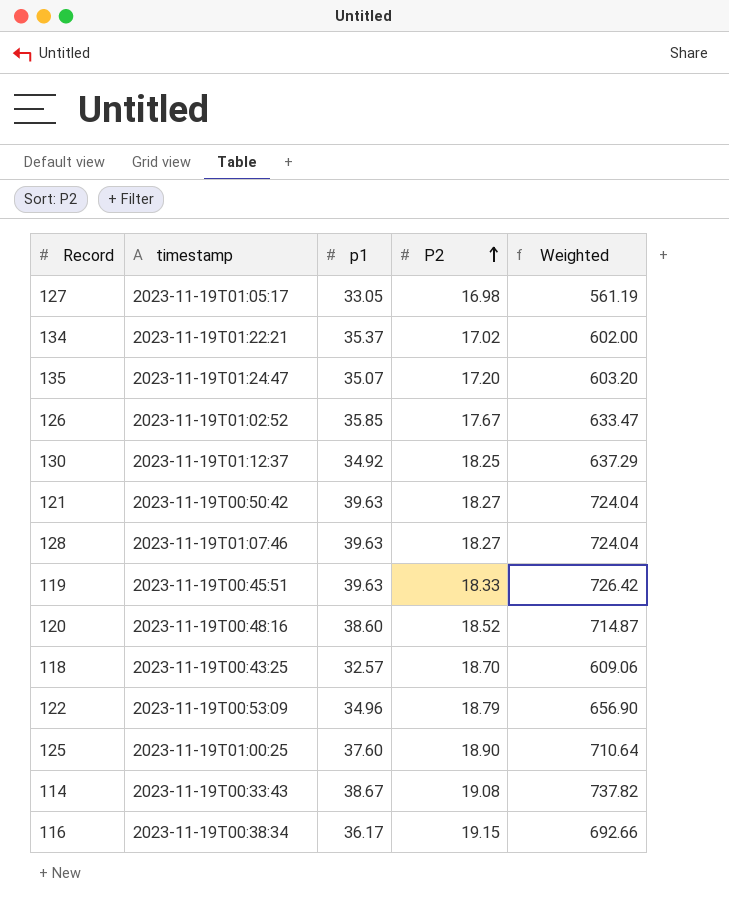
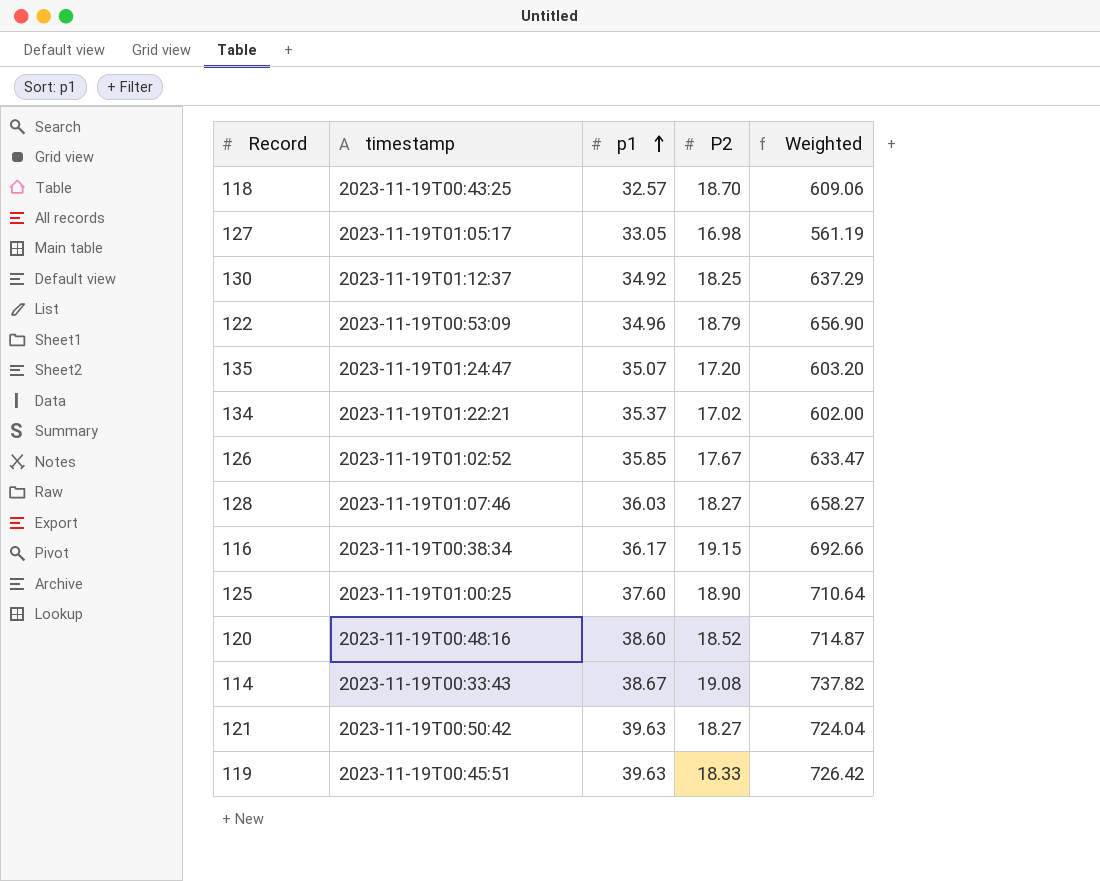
row order: P2 ascending -> p1 ascending
128 | p1: 39.63 -> 36.03
128 | Weighted: 724.04 -> 658.27

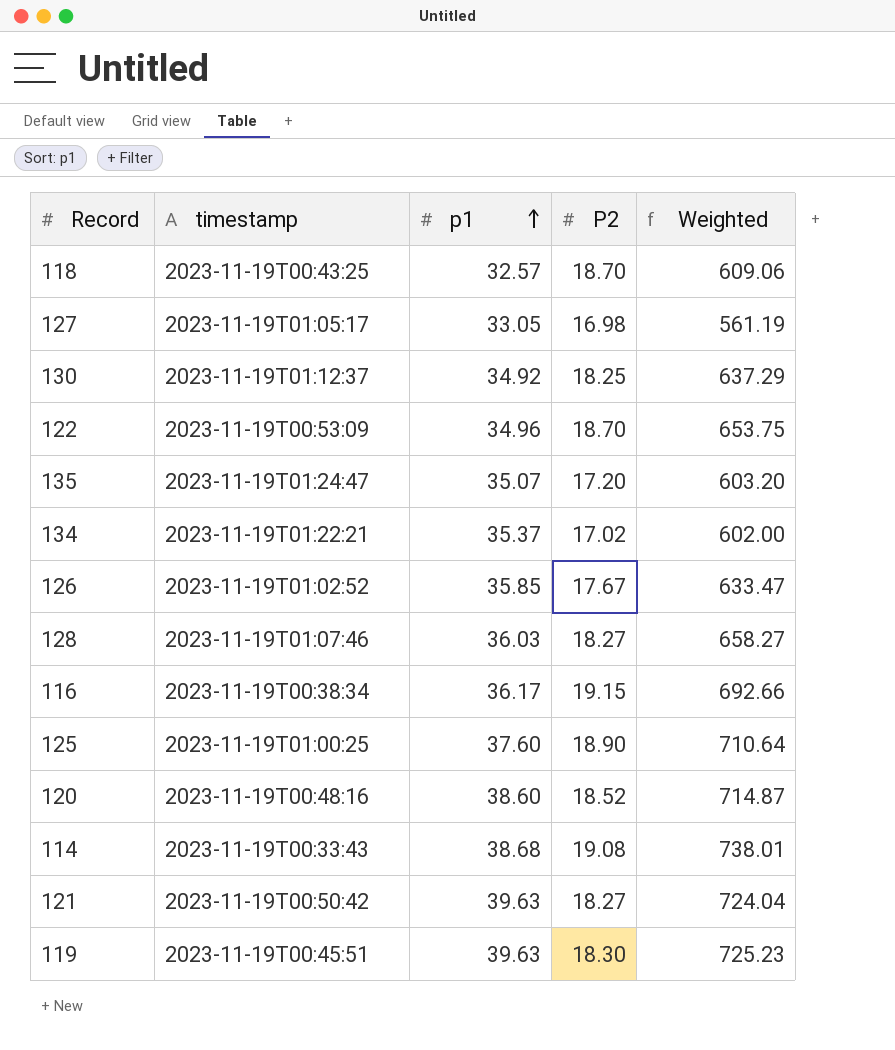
122 | P2: 18.79 -> 18.70
122 | Weighted: 656.90 -> 653.75
114 | p1: 38.67 -> 38.68
114 | Weighted: 737.82 -> 738.01
119 | P2: 18.33 -> 18.30
119 | Weighted: 726.42 -> 725.23

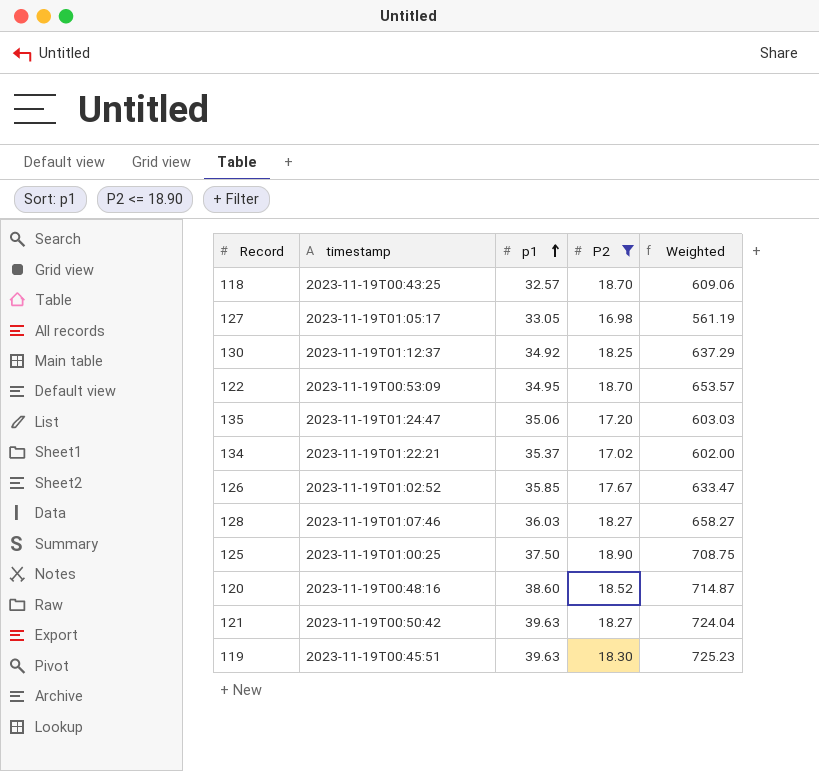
filter: none -> P2 <= 18.90
122 | p1: 34.96 -> 34.95
122 | Weighted: 653.75 -> 653.57
135 | p1: 35.07 -> 35.06
135 | Weighted: 603.20 -> 603.03
125 | p1: 37.60 -> 37.50
125 | Weighted: 710.64 -> 708.75

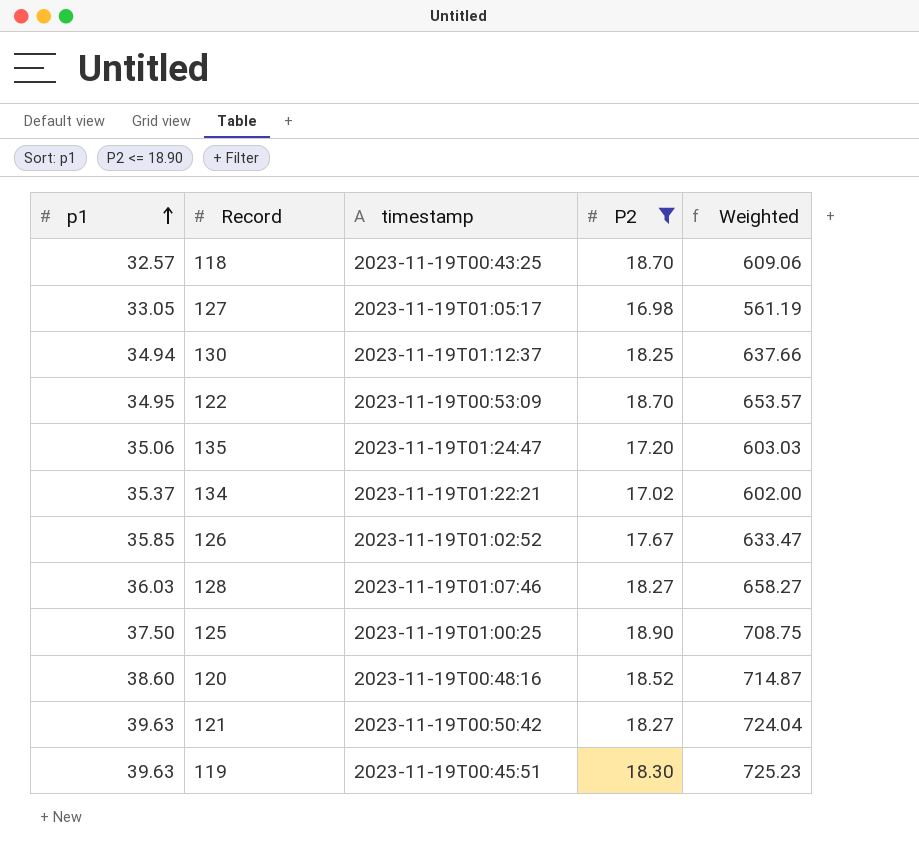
column p1 | position: 3 -> 1
130 | p1: 34.92 -> 34.94
130 | Weighted: 637.29 -> 637.66

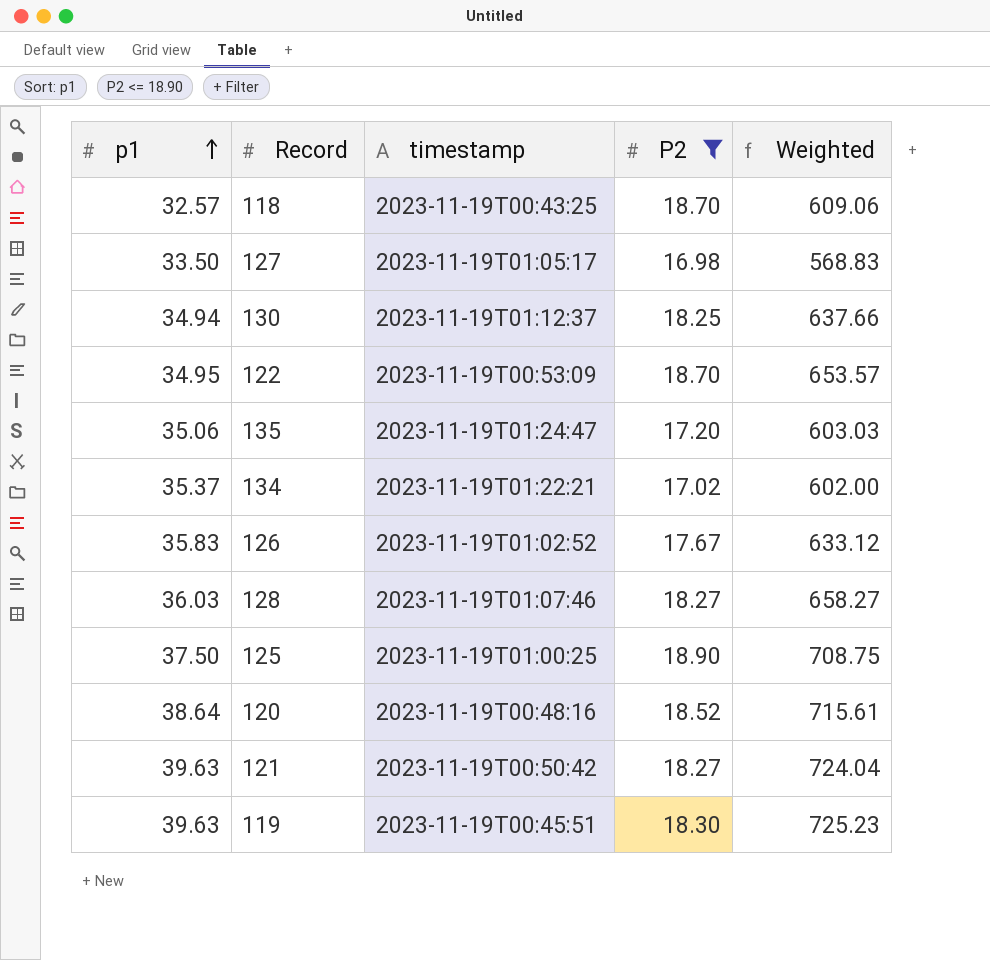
127 | p1: 33.05 -> 33.50
127 | Weighted: 561.19 -> 568.83
126 | p1: 35.85 -> 35.83
126 | Weighted: 633.47 -> 633.12
120 | p1: 38.60 -> 38.64
120 | Weighted: 714.87 -> 715.61

